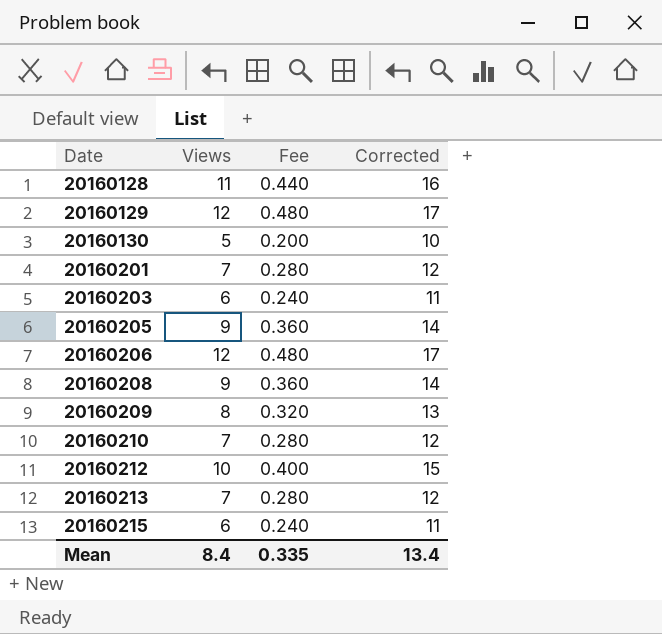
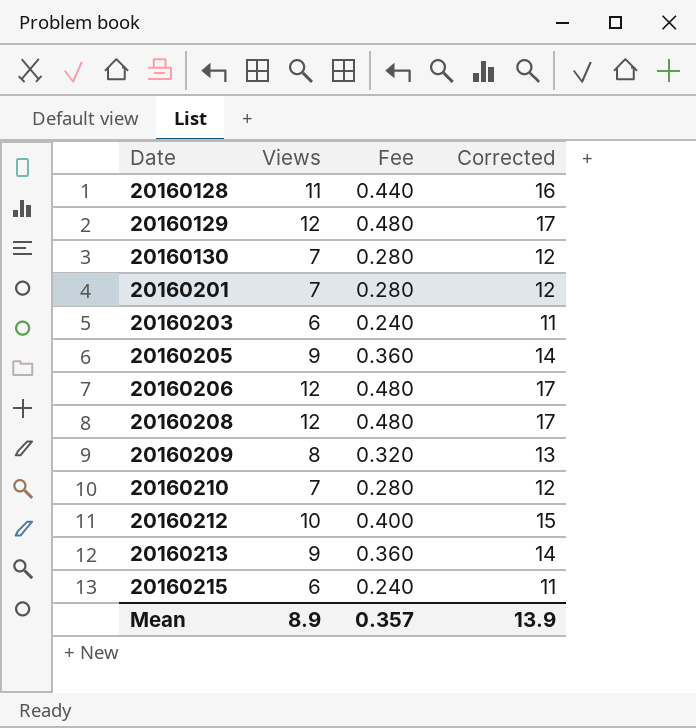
20160130 | Views: 5 -> 7
20160130 | Fee: 0.200 -> 0.280
20160130 | Corrected: 10 -> 12
20160208 | Views: 9 -> 12
20160208 | Fee: 0.360 -> 0.480
20160208 | Corrected: 14 -> 17
20160213 | Views: 7 -> 9
20160213 | Fee: 0.280 -> 0.360
20160213 | Corrected: 12 -> 14
Mean | Views: 8.4 -> 8.9
Mean | Fee: 0.335 -> 0.357
Mean | Corrected: 13.4 -> 13.9

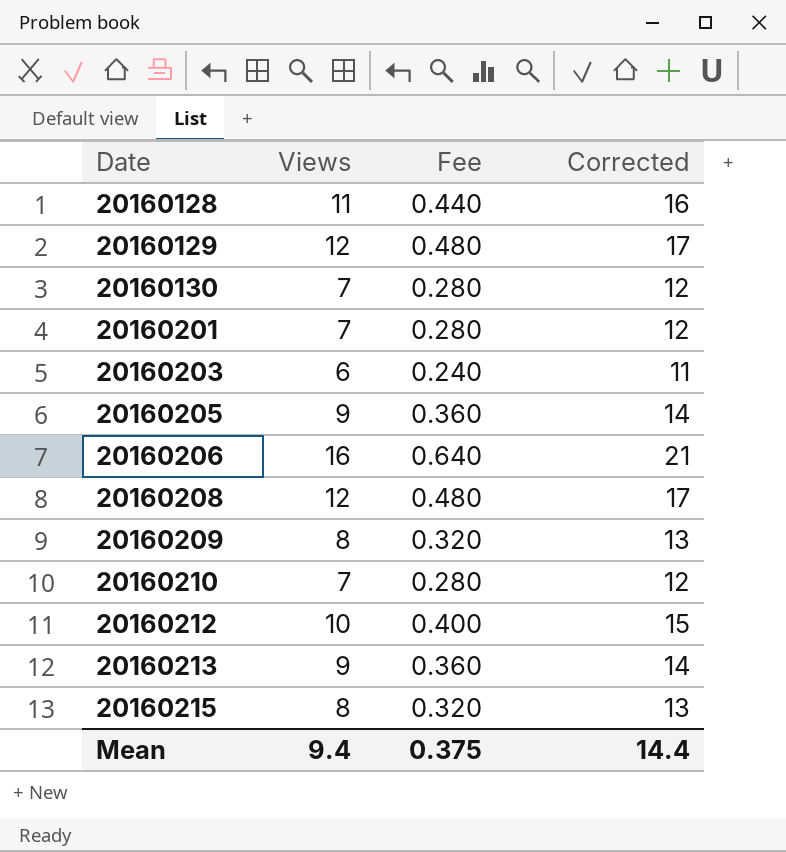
20160206 | Views: 12 -> 16
20160206 | Fee: 0.480 -> 0.640
20160206 | Corrected: 17 -> 21
20160215 | Views: 6 -> 8
20160215 | Fee: 0.240 -> 0.320
20160215 | Corrected: 11 -> 13
Mean | Views: 8.9 -> 9.4
Mean | Fee: 0.357 -> 0.375
Mean | Corrected: 13.9 -> 14.4

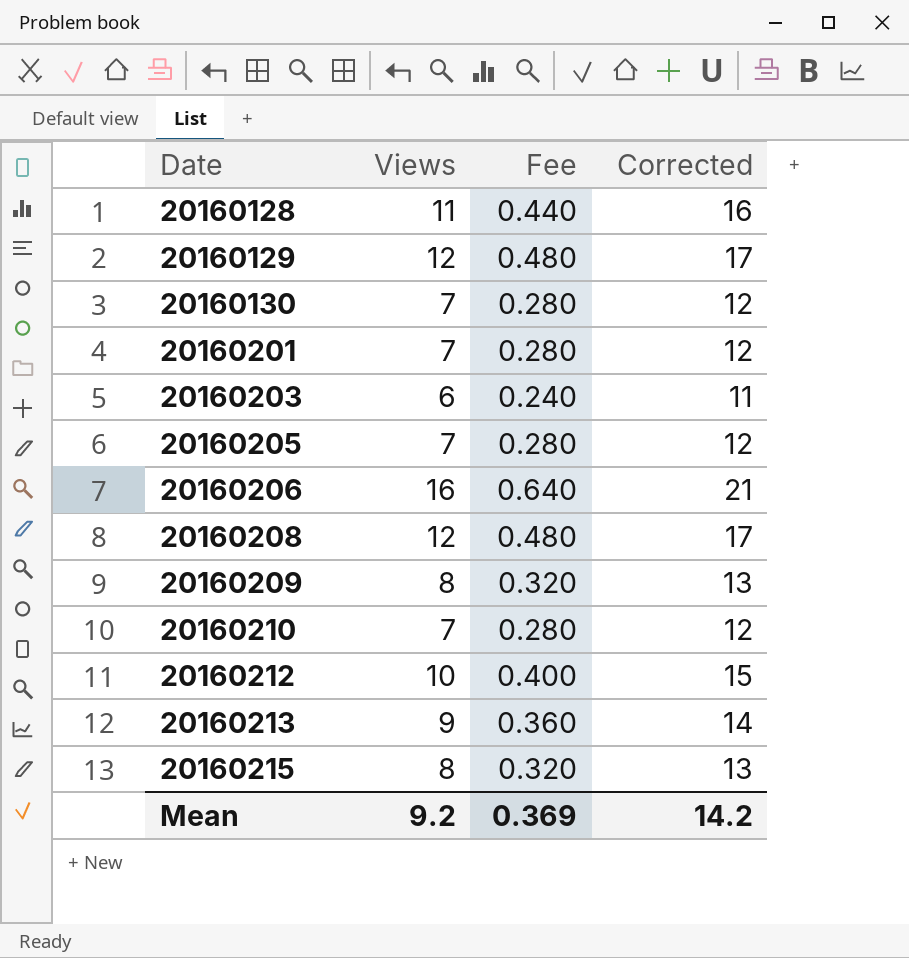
20160205 | Views: 9 -> 7
20160205 | Fee: 0.360 -> 0.280
20160205 | Corrected: 14 -> 12
Mean | Views: 9.4 -> 9.2
Mean | Fee: 0.375 -> 0.369
Mean | Corrected: 14.4 -> 14.2

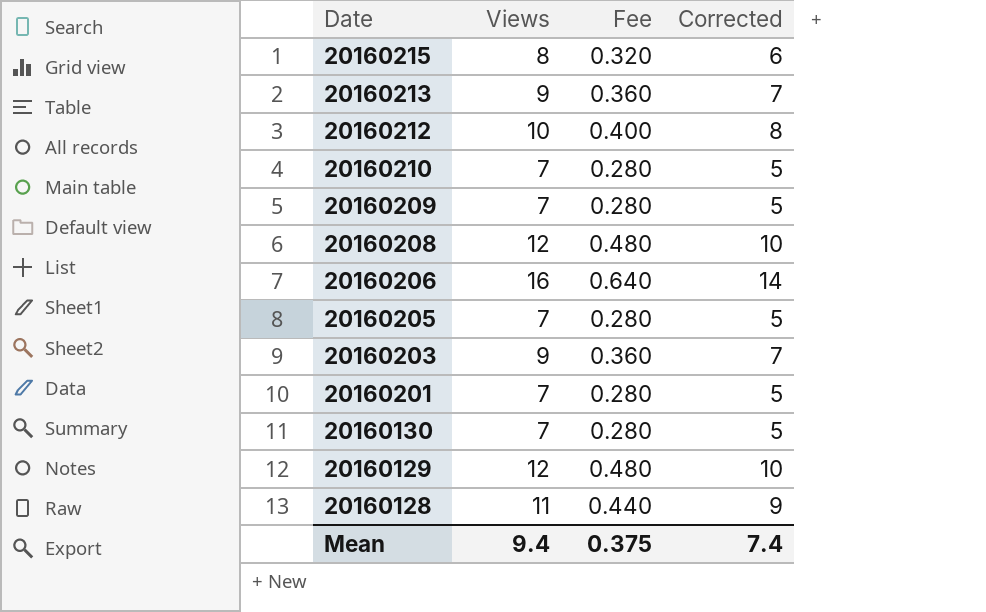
row order: Date ascending -> Date descending
column Corrected | formula: [Views] + 5 -> [Views] - 2
20160209 | Views: 8 -> 7
20160209 | Fee: 0.320 -> 0.280
20160203 | Views: 6 -> 9
20160203 | Fee: 0.240 -> 0.360
Mean | Views: 9.2 -> 9.4
Mean | Fee: 0.369 -> 0.375
Mean | Corrected: 14.2 -> 7.4

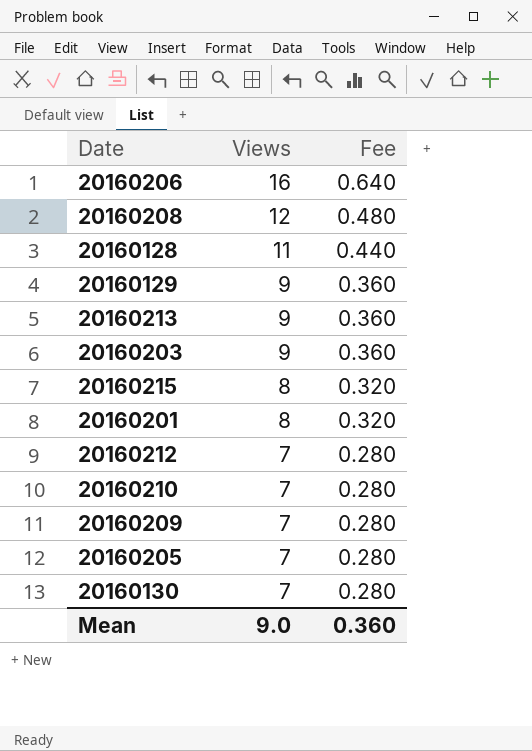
row order: Date descending -> Views descending
column Corrected | formula: [Views] - 2 -> none
20160129 | Views: 12 -> 9
20160129 | Fee: 0.480 -> 0.360
20160201 | Views: 7 -> 8
20160201 | Fee: 0.280 -> 0.320
20160212 | Views: 10 -> 7
20160212 | Fee: 0.400 -> 0.280
Mean | Views: 9.4 -> 9.0
Mean | Fee: 0.375 -> 0.360

